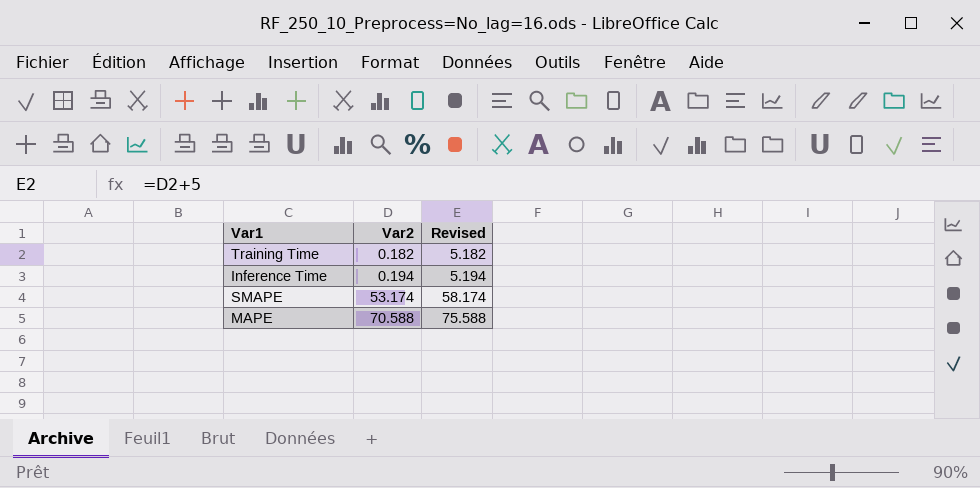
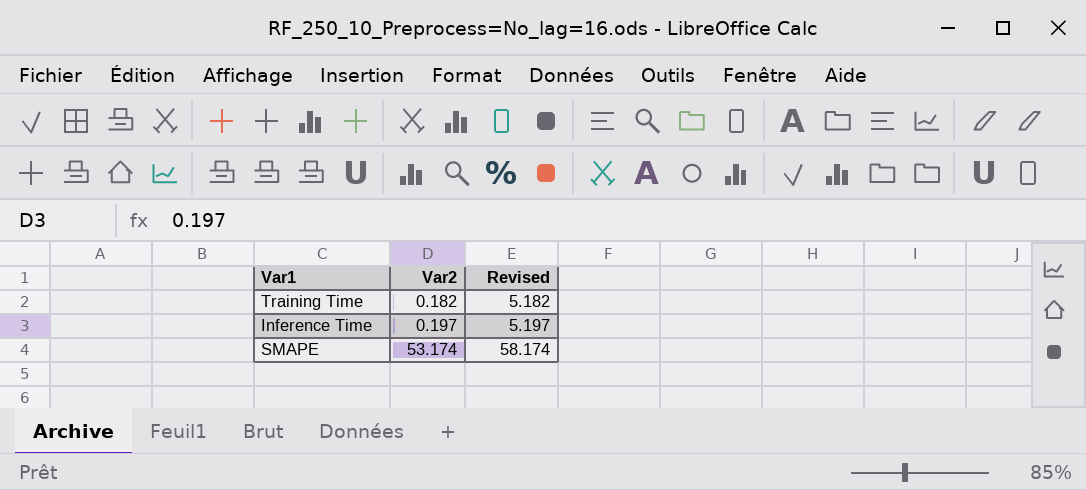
row MAPE: 70.588 | 75.588 -> none
Inference Time | Var2: 0.194 -> 0.197
Inference Time | Revised: 5.194 -> 5.197

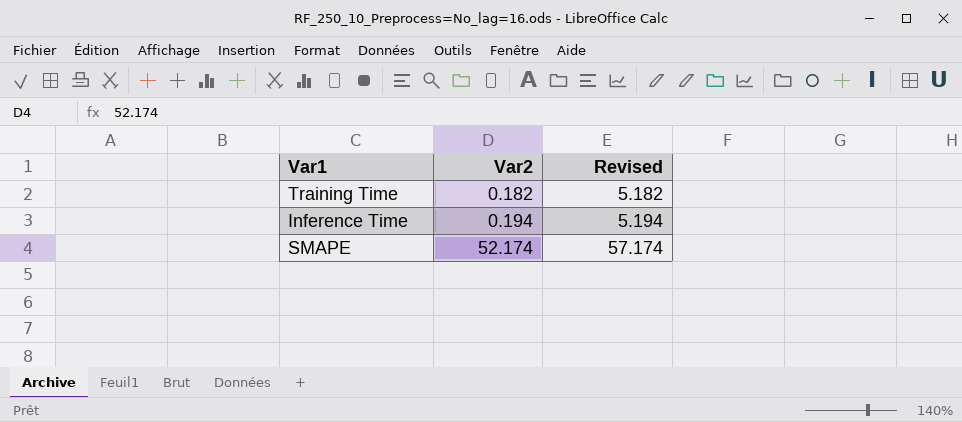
Inference Time | Var2: 0.197 -> 0.194
Inference Time | Revised: 5.197 -> 5.194
SMAPE | Var2: 53.174 -> 52.174
SMAPE | Revised: 58.174 -> 57.174

